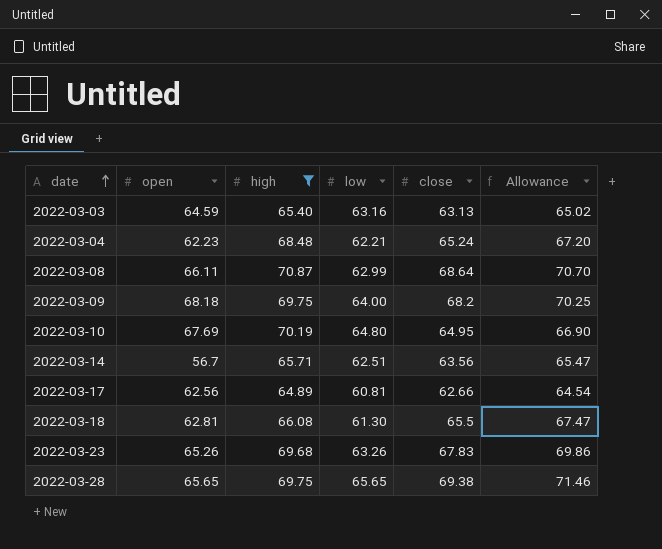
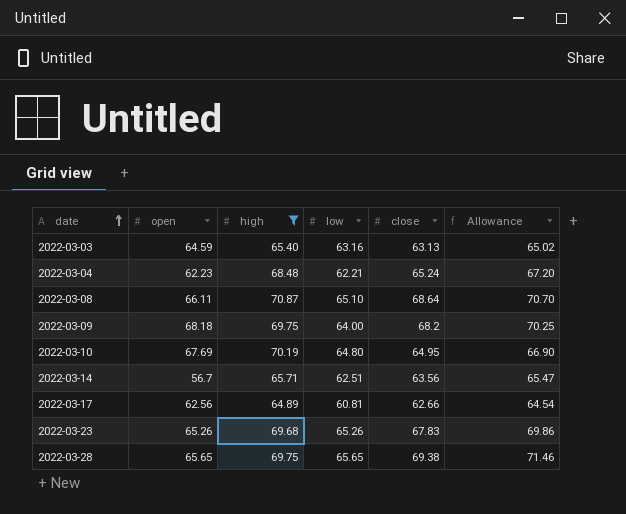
row 2022-03-18: 62.81 | 66.08 | 61.30 | 65.5 | 67.47 -> none
2022-03-08 | low: 62.99 -> 65.10
2022-03-23 | low: 63.26 -> 65.26

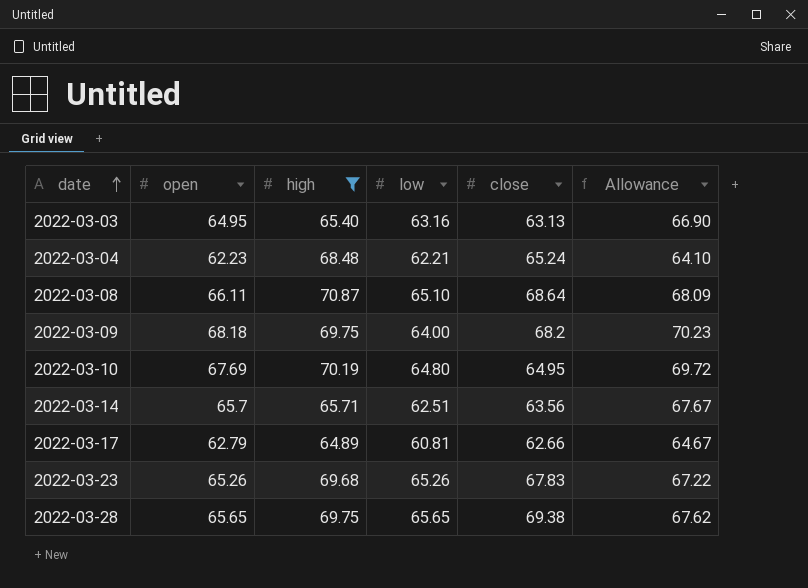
column Allowance | formula: [close] * 1.03 -> [open] * 1.03
2022-03-03 | open: 64.59 -> 64.95
2022-03-14 | open: 56.7 -> 65.7
2022-03-17 | open: 62.56 -> 62.79

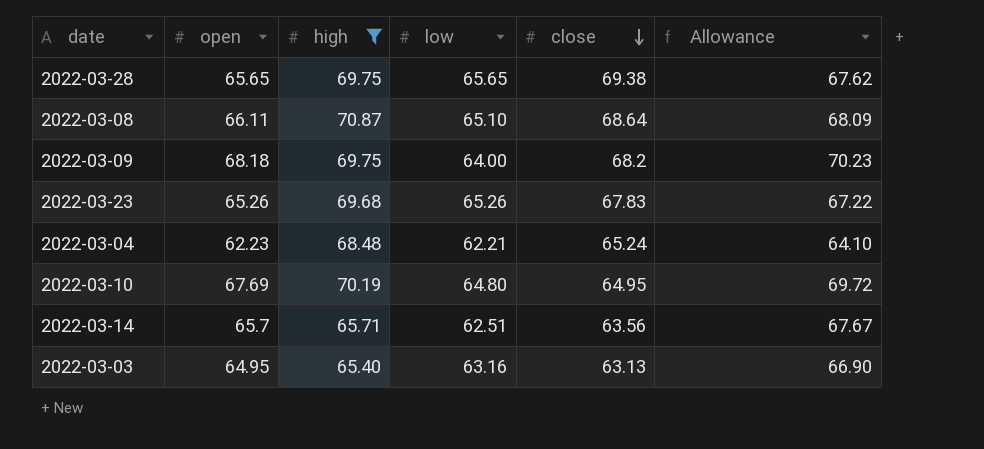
row order: date ascending -> close descending
row 2022-03-17: 62.79 | 64.89 | 60.81 | 62.66 | 64.67 -> none

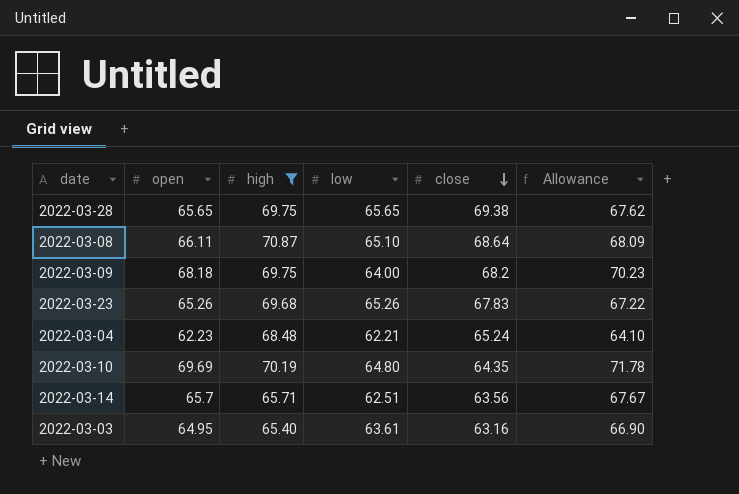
2022-03-10 | open: 67.69 -> 69.69
2022-03-10 | close: 64.95 -> 64.35
2022-03-10 | Allowance: 69.72 -> 71.78
2022-03-03 | low: 63.16 -> 63.61
2022-03-03 | close: 63.13 -> 63.16

